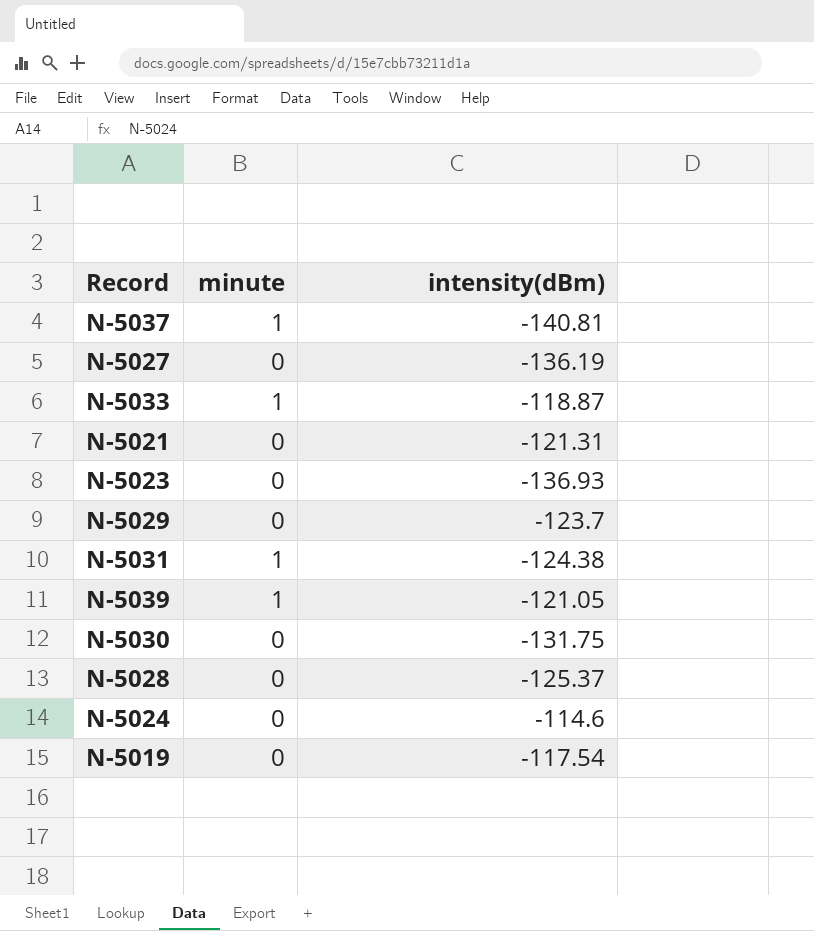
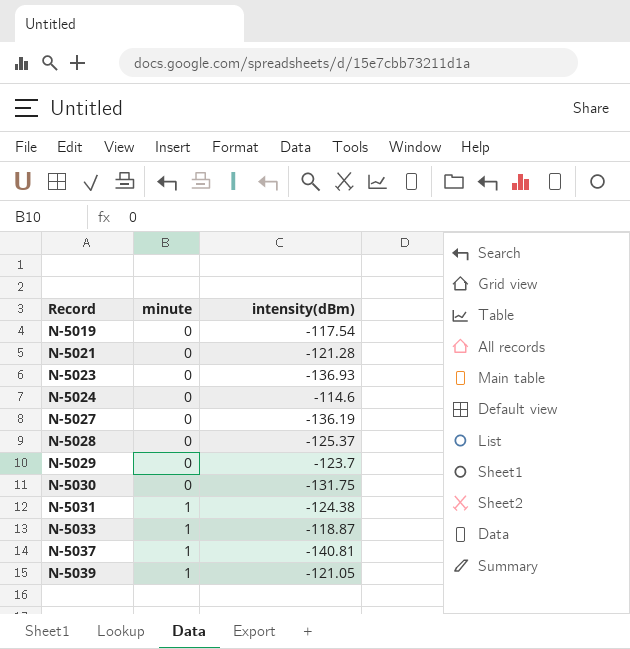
row order: none -> Record ascending
N-5021 | intensity(dBm): -121.31 -> -121.28

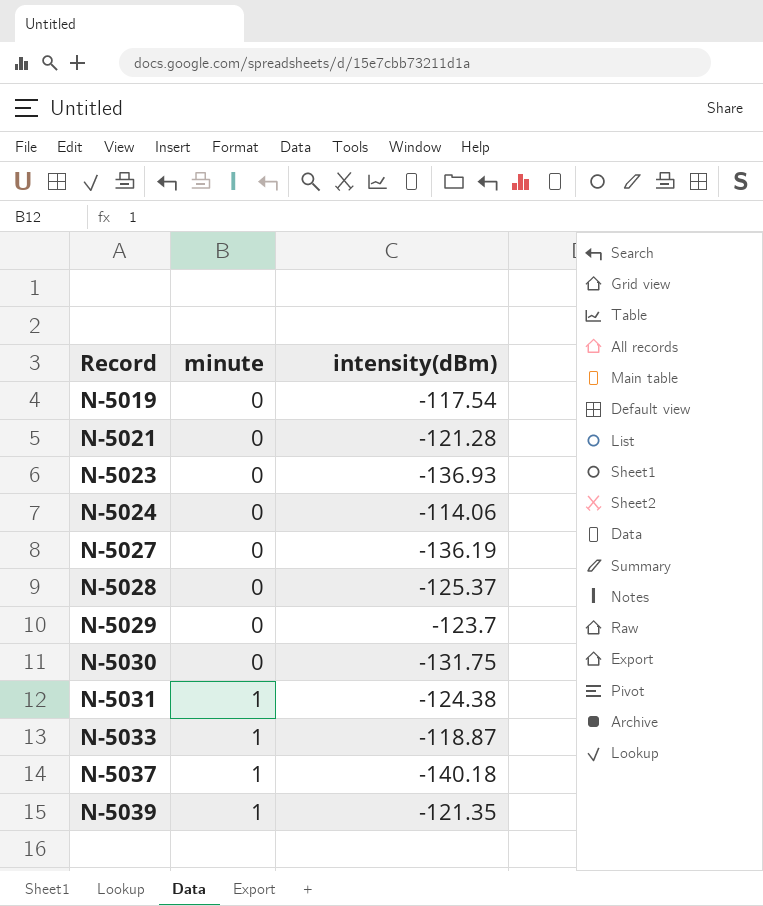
N-5024 | intensity(dBm): -114.6 -> -114.06
N-5037 | intensity(dBm): -140.81 -> -140.18
N-5039 | intensity(dBm): -121.05 -> -121.35

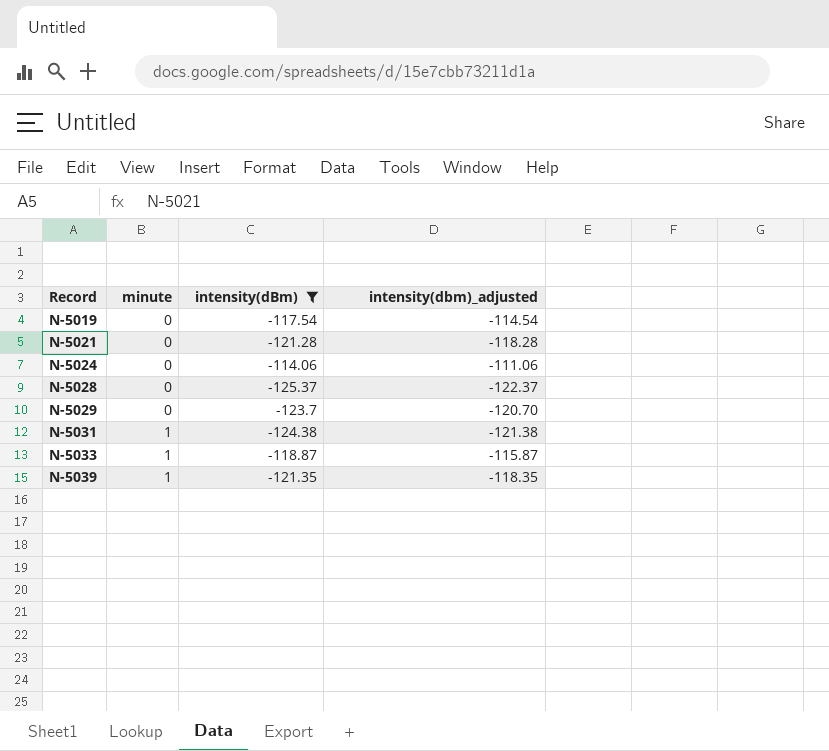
filter: none -> intensity(dBm) >= -125.37
column intensity(dbm)_adjusted | formula: none -> [intensity(dBm)] + 3

